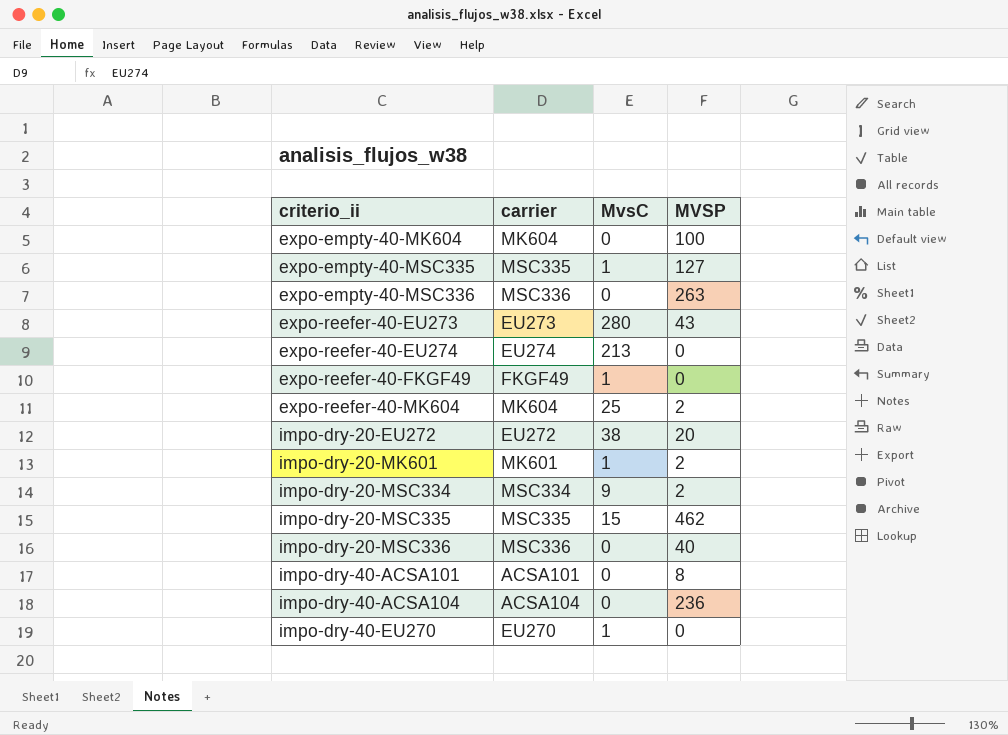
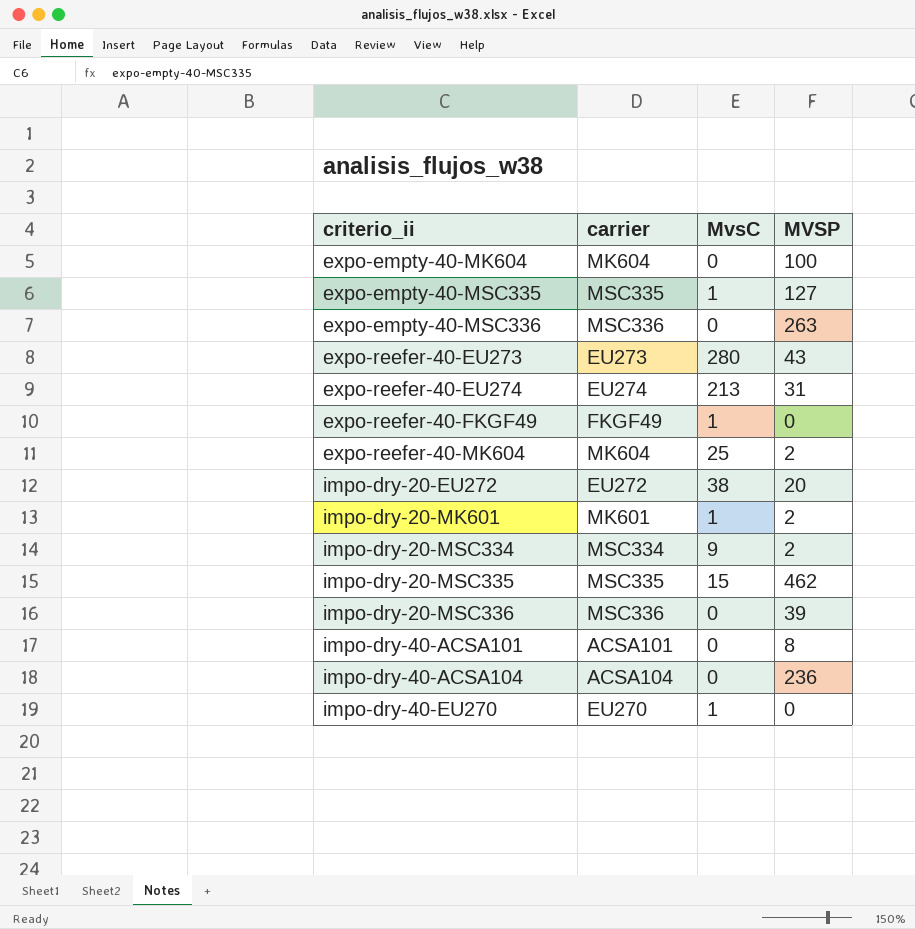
expo-reefer-40-EU274 | MVSP: 0 -> 31
impo-dry-20-MSC336 | MVSP: 40 -> 39

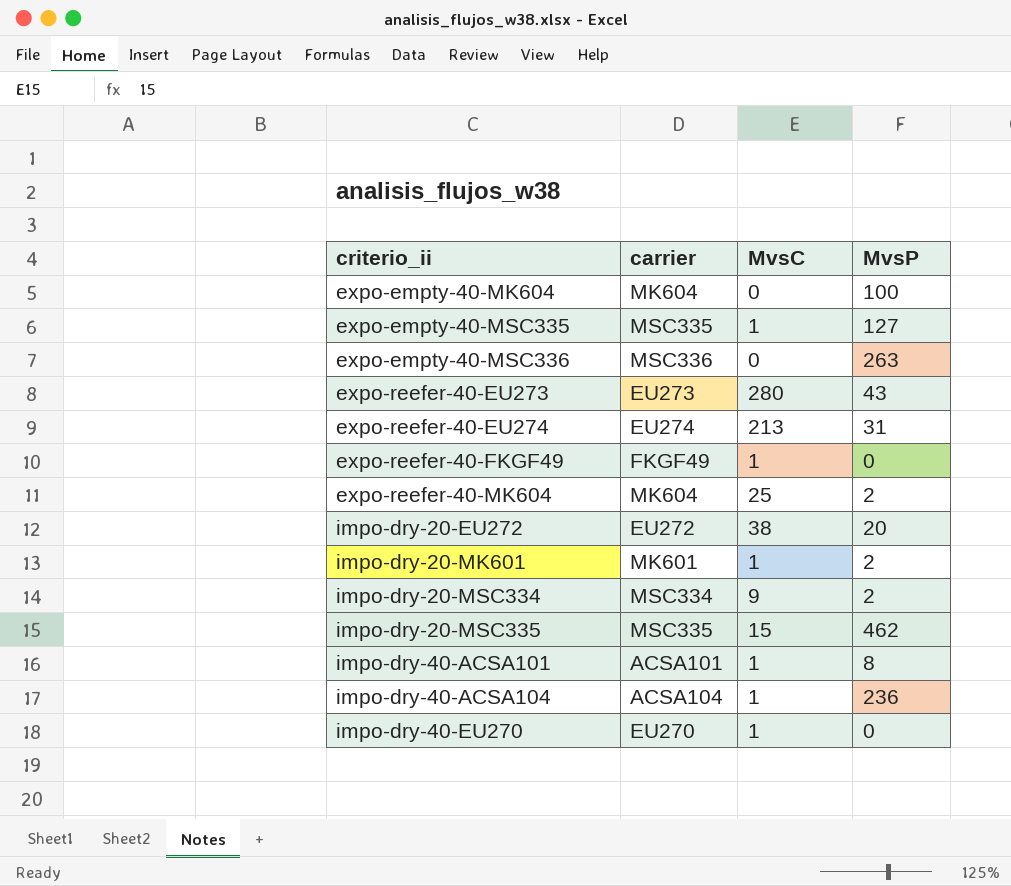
column name: MVSP -> MvsP
row impo-dry-20-MSC336: MSC336 | 0 | 39 -> none
impo-dry-40-ACSA101 | MvsC: 0 -> 1
impo-dry-40-ACSA104 | MvsC: 0 -> 1

